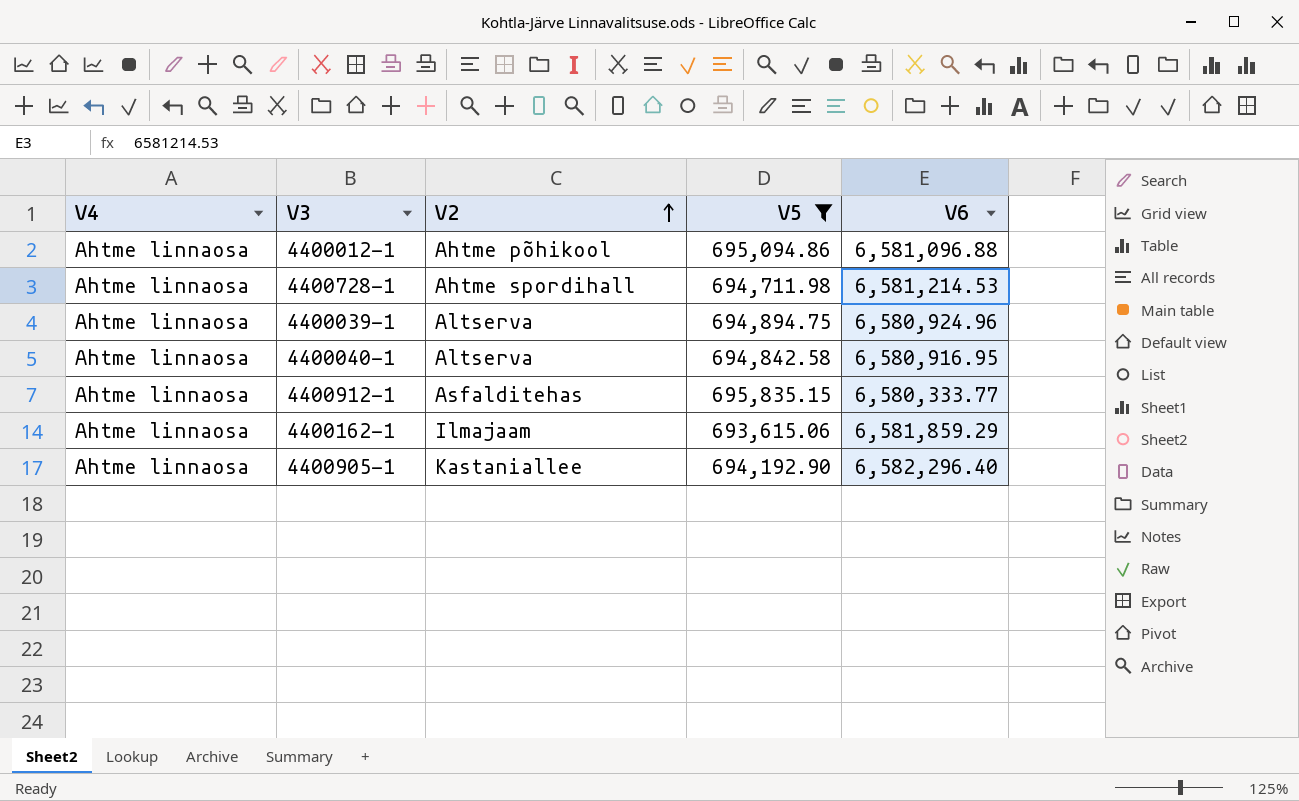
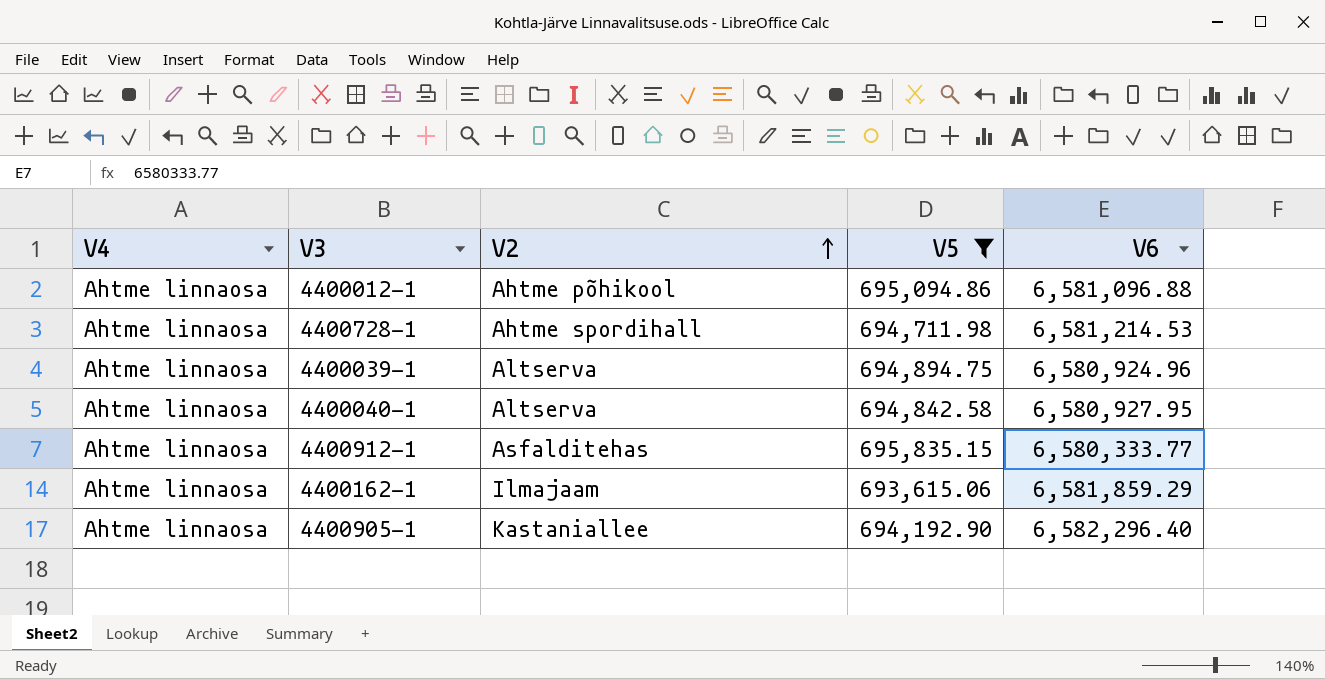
4400040-1 | V6: 6,580,916.95 -> 6,580,927.95

